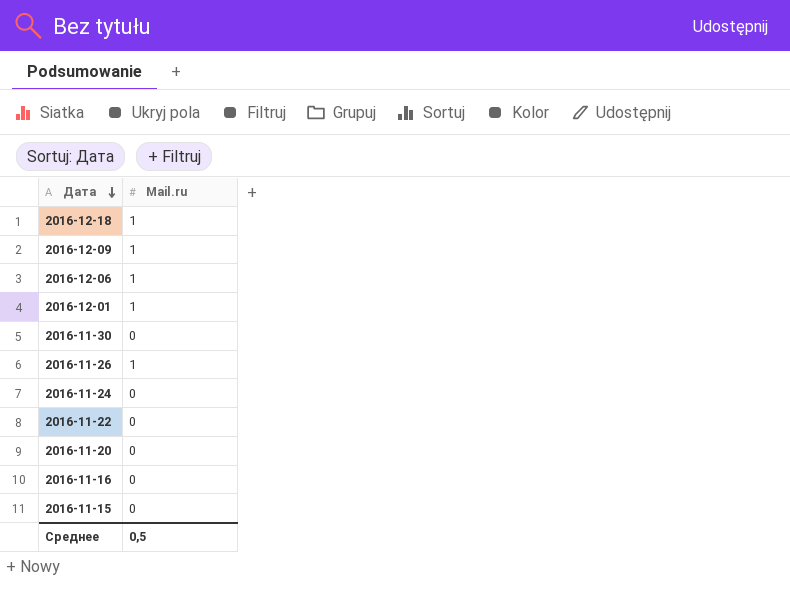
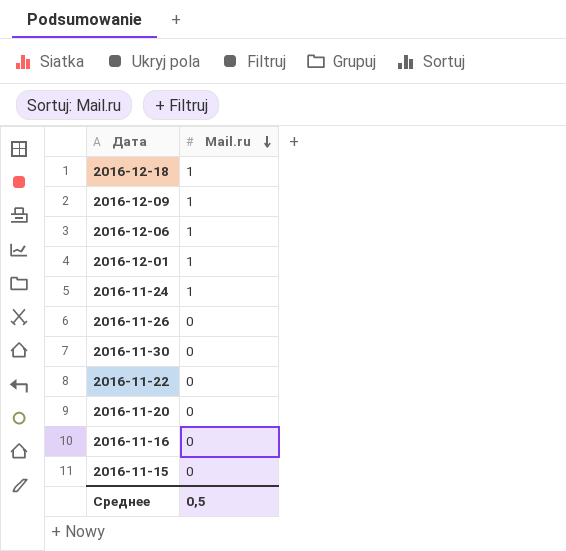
row order: Дата descending -> Mail.ru descending
2016-11-24 | Mail.ru: 0 -> 1
2016-11-26 | Mail.ru: 1 -> 0

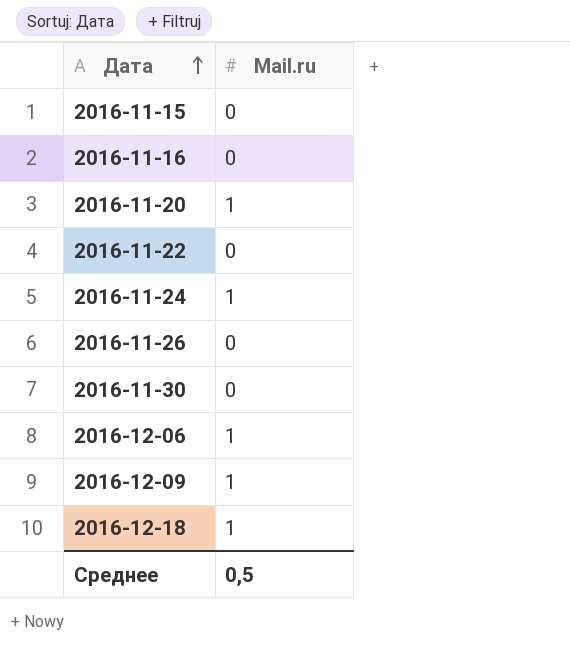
row order: Mail.ru descending -> Дата ascending
row 2016-12-01: 1 -> none
2016-11-20 | Mail.ru: 0 -> 1

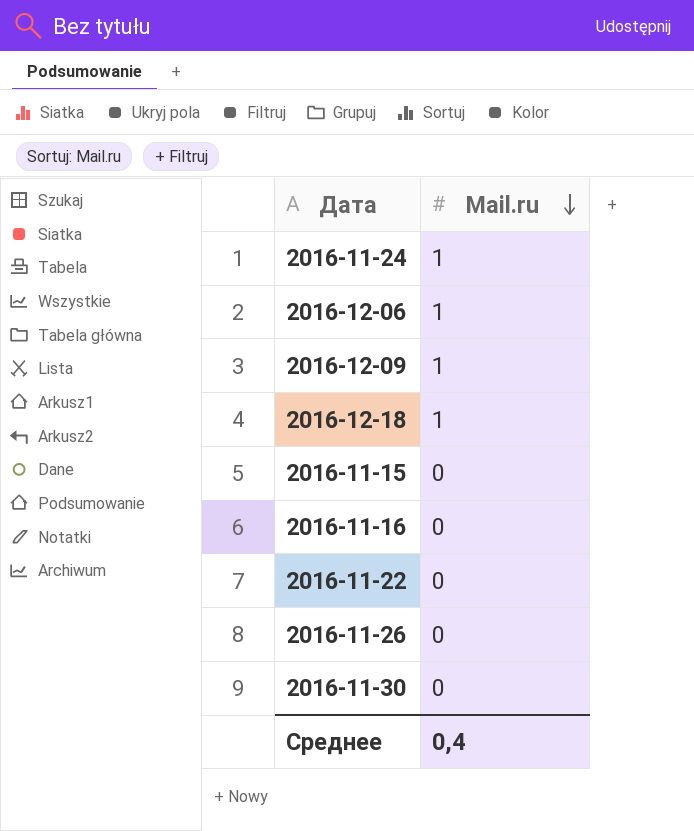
row order: Дата ascending -> Mail.ru descending
row 2016-11-20: 1 -> none
Среднее | Mail.ru: 0,5 -> 0,4

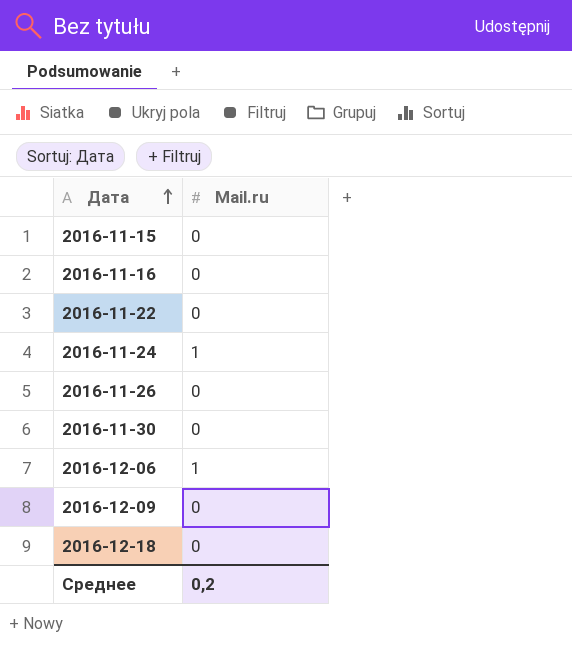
row order: Mail.ru descending -> Дата ascending
2016-12-09 | Mail.ru: 1 -> 0
2016-12-18 | Mail.ru: 1 -> 0
Среднее | Mail.ru: 0,4 -> 0,2

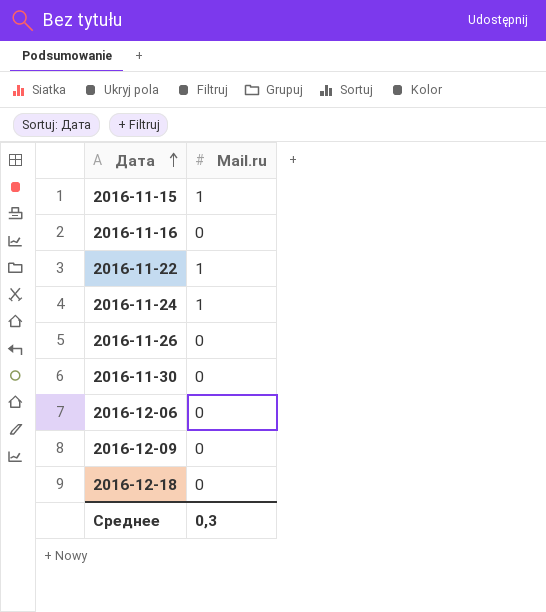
2016-11-15 | Mail.ru: 0 -> 1
2016-11-22 | Mail.ru: 0 -> 1
2016-12-06 | Mail.ru: 1 -> 0
Среднее | Mail.ru: 0,2 -> 0,3

